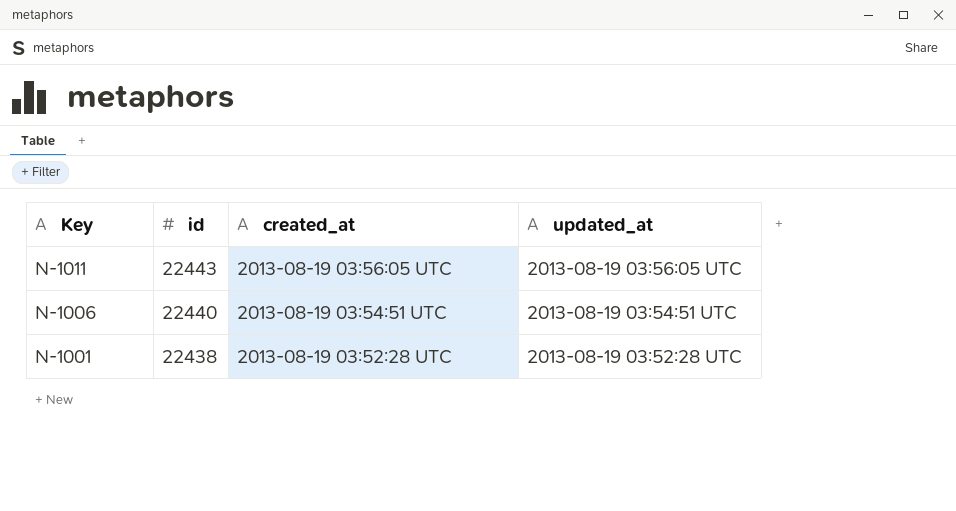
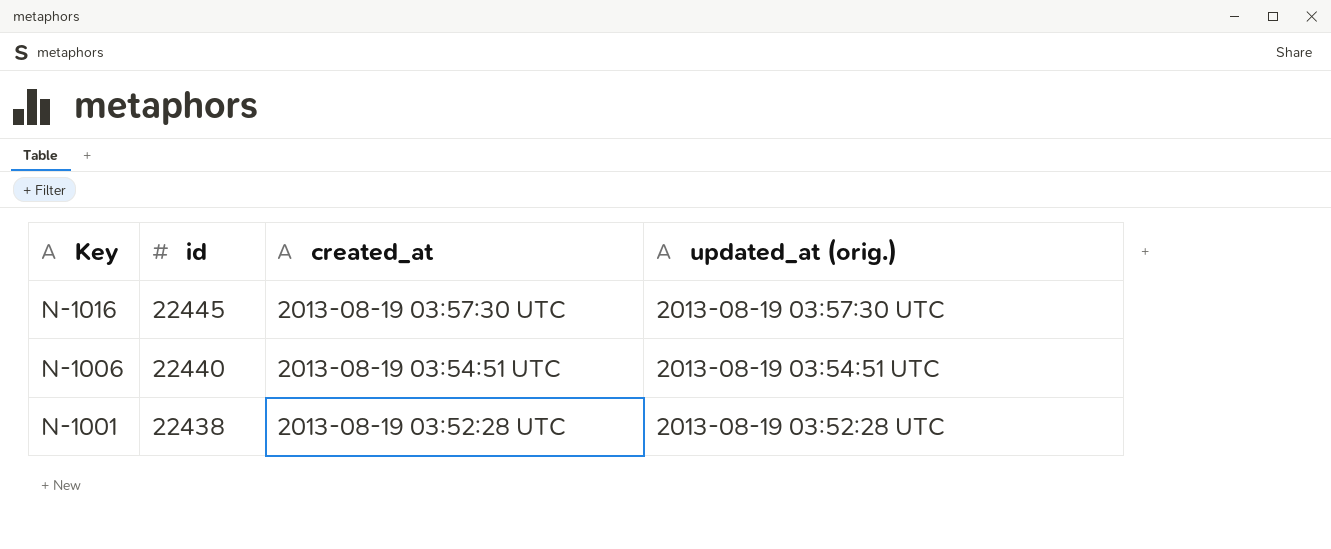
column name: updated_at -> updated_at (orig.)
row N-1011: 22443 | 2013-08-19 03:56:05 UTC | 2013-08-19 03:56:05 UTC -> none
row N-1016: none -> 22445 | 2013-08-19 03:57:30 UTC | 2013-08-19 03:57:30 UTC

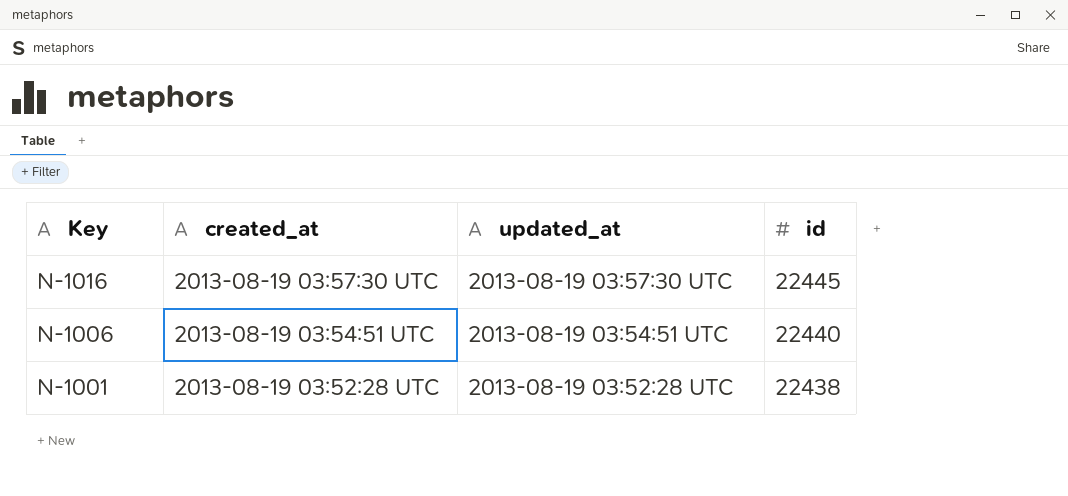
column name: updated_at (orig.) -> updated_at
column id | position: 2 -> 4

